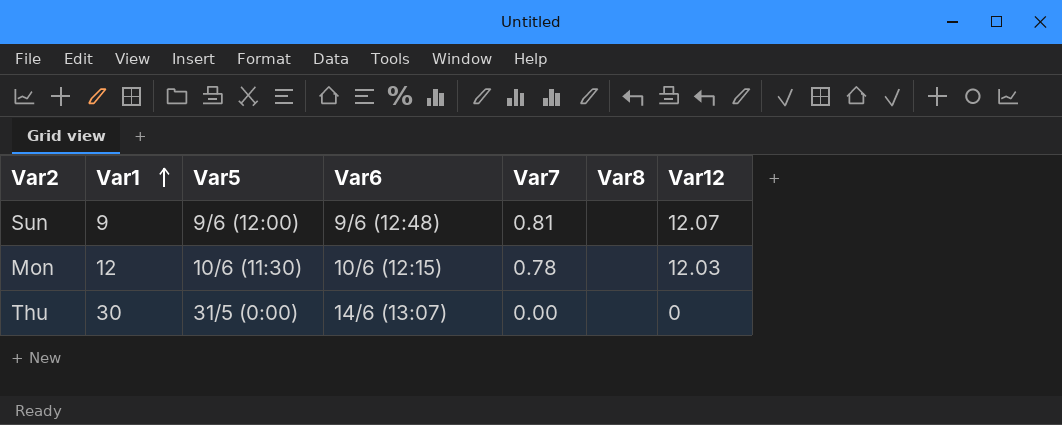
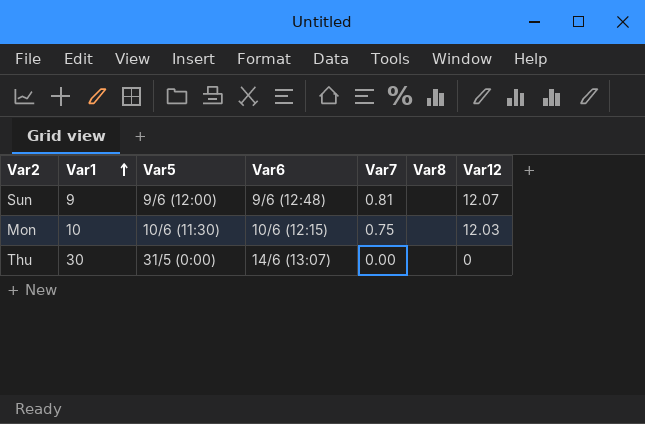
Mon | Var1: 12 -> 10
Mon | Var7: 0.78 -> 0.75

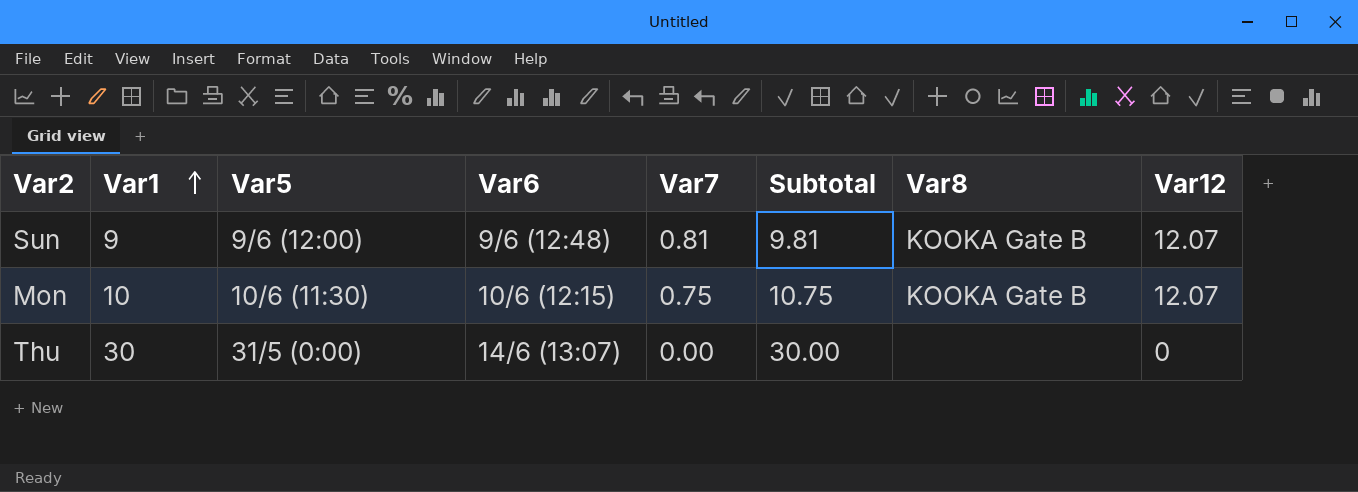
column Subtotal | formula: none -> [Var1] + [Var7]
Sun | Var8: none -> KOOKA Gate B
Mon | Var8: none -> KOOKA Gate B
Mon | Var12: 12.03 -> 12.07

